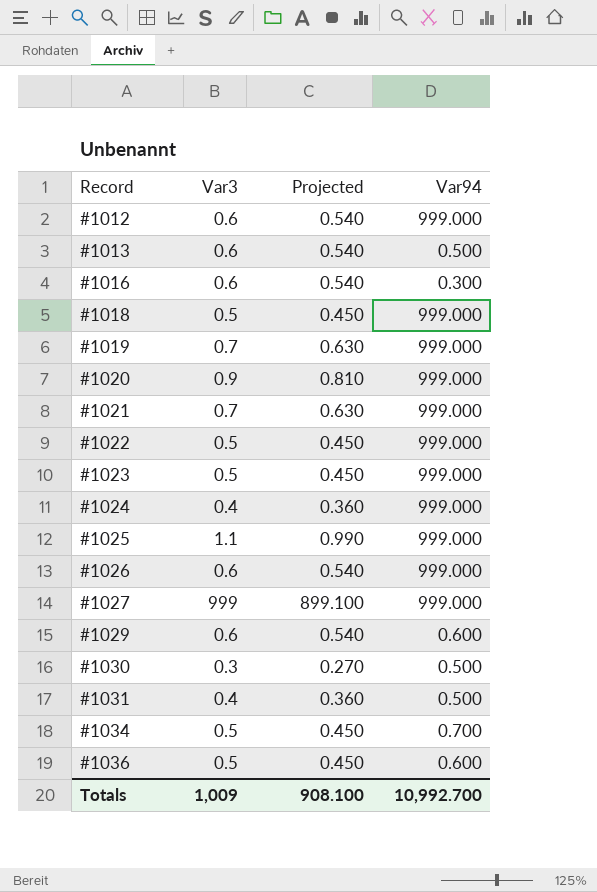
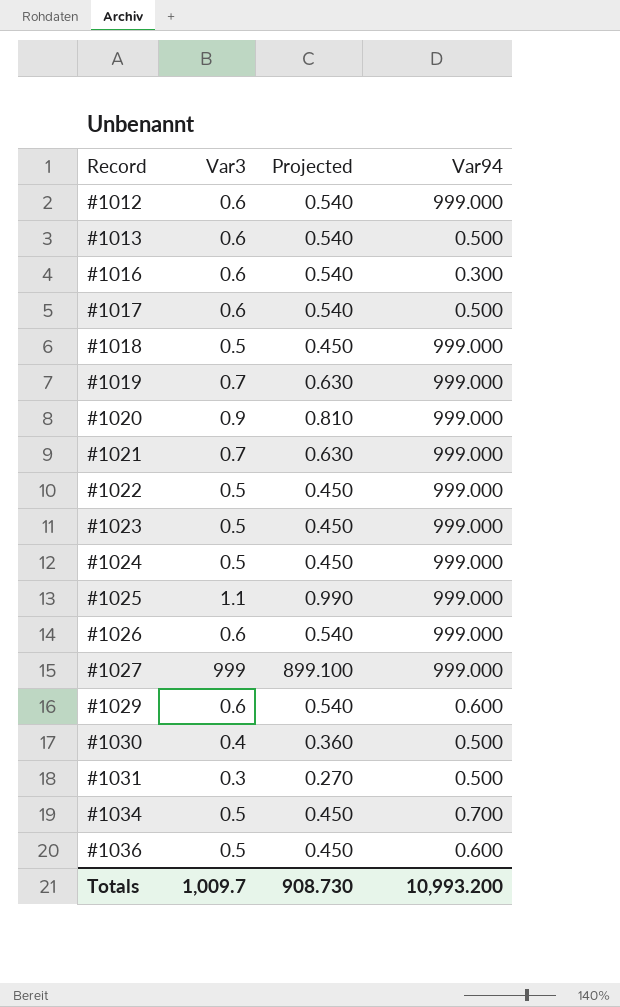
row #1017: none -> 0.6 | 0.540 | 0.500
#1024 | Var3: 0.4 -> 0.5
#1024 | Projected: 0.360 -> 0.450
#1030 | Var3: 0.3 -> 0.4
#1030 | Projected: 0.270 -> 0.360
#1031 | Var3: 0.4 -> 0.3
#1031 | Projected: 0.360 -> 0.270
Totals | Var3: 1,009 -> 1,009.7
Totals | Projected: 908.100 -> 908.730
Totals | Var94: 10,992.700 -> 10,993.200

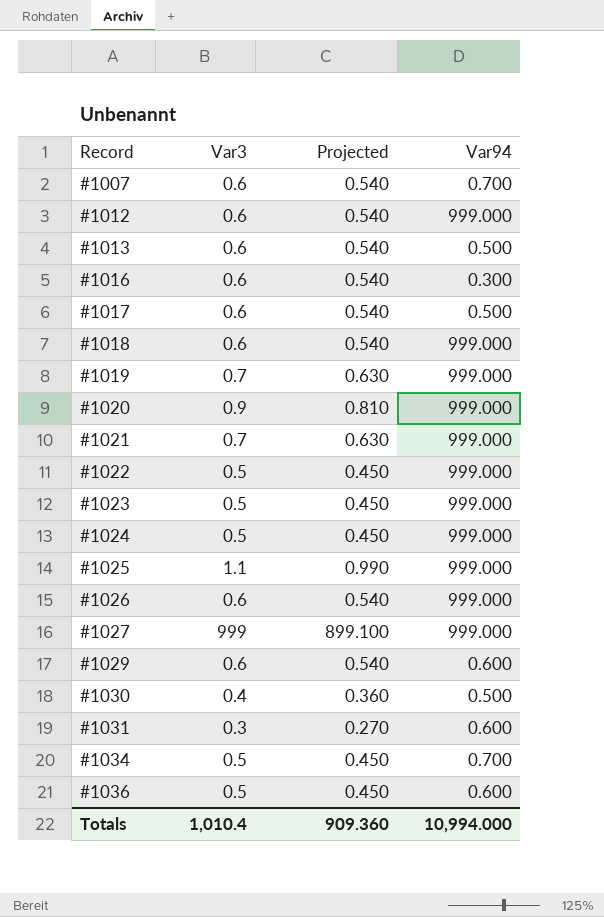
row #1007: none -> 0.6 | 0.540 | 0.700
#1018 | Var3: 0.5 -> 0.6
#1018 | Projected: 0.450 -> 0.540
#1031 | Var94: 0.500 -> 0.600
Totals | Var3: 1,009.7 -> 1,010.4
Totals | Projected: 908.730 -> 909.360
Totals | Var94: 10,993.200 -> 10,994.000

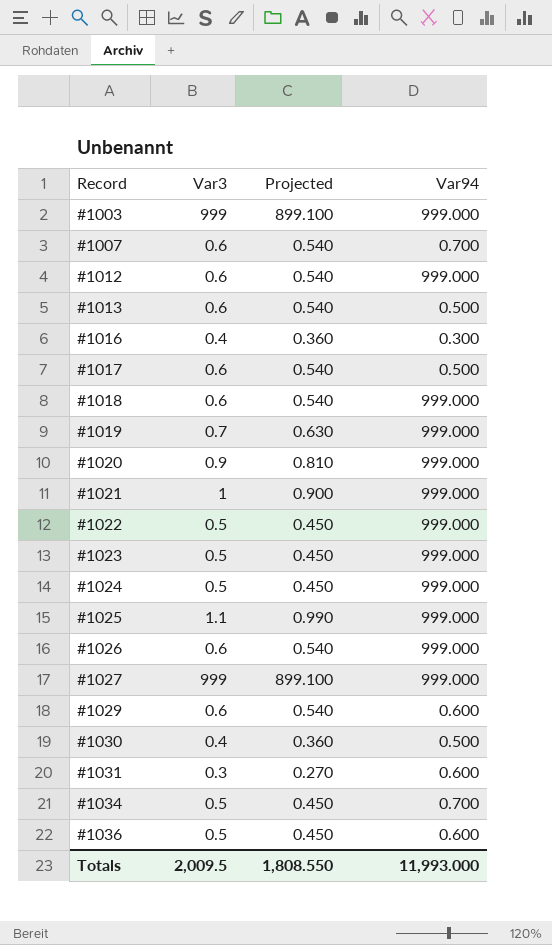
row #1003: none -> 999 | 899.100 | 999.000
#1016 | Var3: 0.6 -> 0.4
#1016 | Projected: 0.540 -> 0.360
#1021 | Var3: 0.7 -> 1
#1021 | Projected: 0.630 -> 0.900
Totals | Var3: 1,010.4 -> 2,009.5
Totals | Projected: 909.360 -> 1,808.550
Totals | Var94: 10,994.000 -> 11,993.000

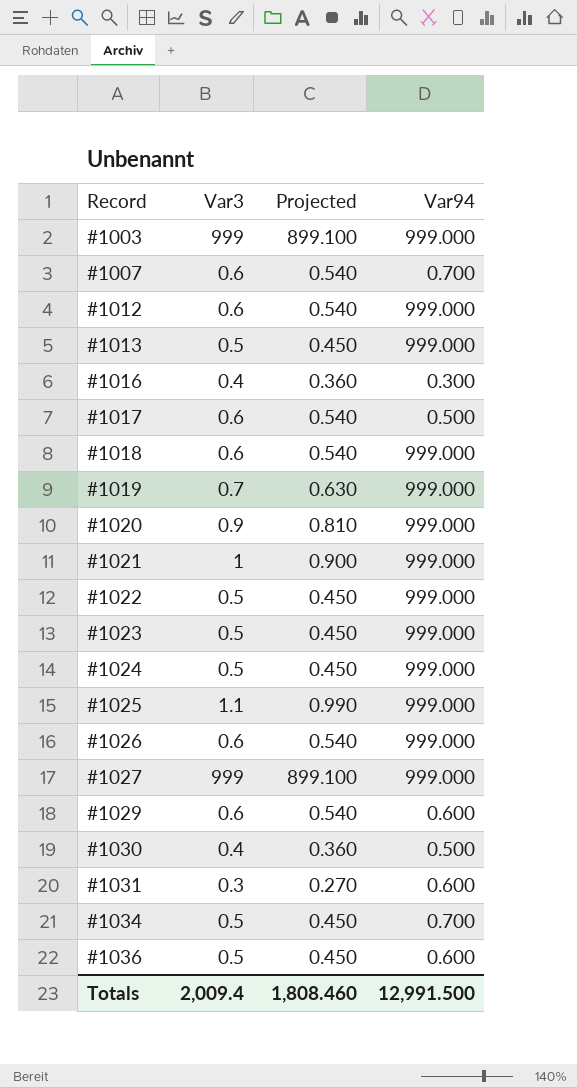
#1013 | Var3: 0.6 -> 0.5
#1013 | Projected: 0.540 -> 0.450
#1013 | Var94: 0.500 -> 999.000
Totals | Var3: 2,009.5 -> 2,009.4
Totals | Projected: 1,808.550 -> 1,808.460
Totals | Var94: 11,993.000 -> 12,991.500

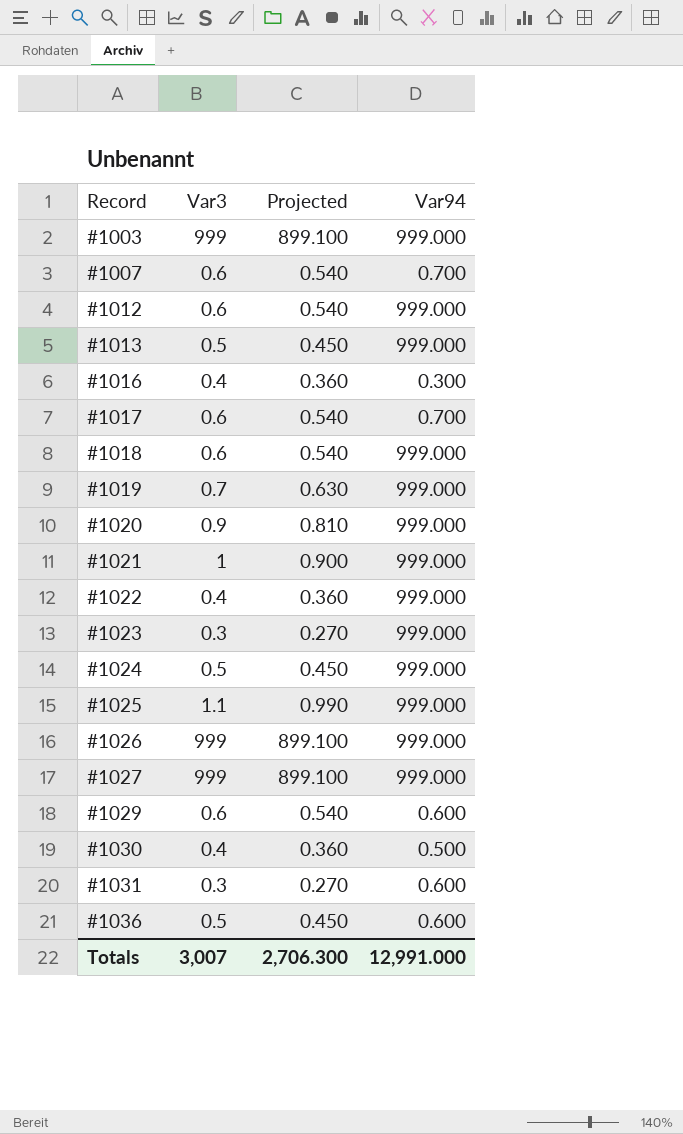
row #1034: 0.5 | 0.450 | 0.700 -> none
#1017 | Var94: 0.500 -> 0.700
#1022 | Var3: 0.5 -> 0.4
#1022 | Projected: 0.450 -> 0.360
#1023 | Var3: 0.5 -> 0.3
#1023 | Projected: 0.450 -> 0.270
#1026 | Var3: 0.6 -> 999
#1026 | Projected: 0.540 -> 899.100
Totals | Var3: 2,009.4 -> 3,007
Totals | Projected: 1,808.460 -> 2,706.300
Totals | Var94: 12,991.500 -> 12,991.000

